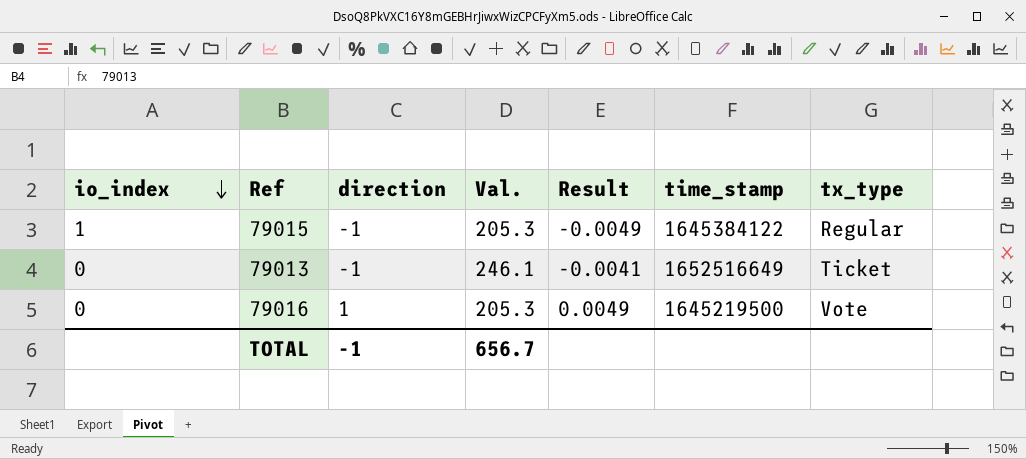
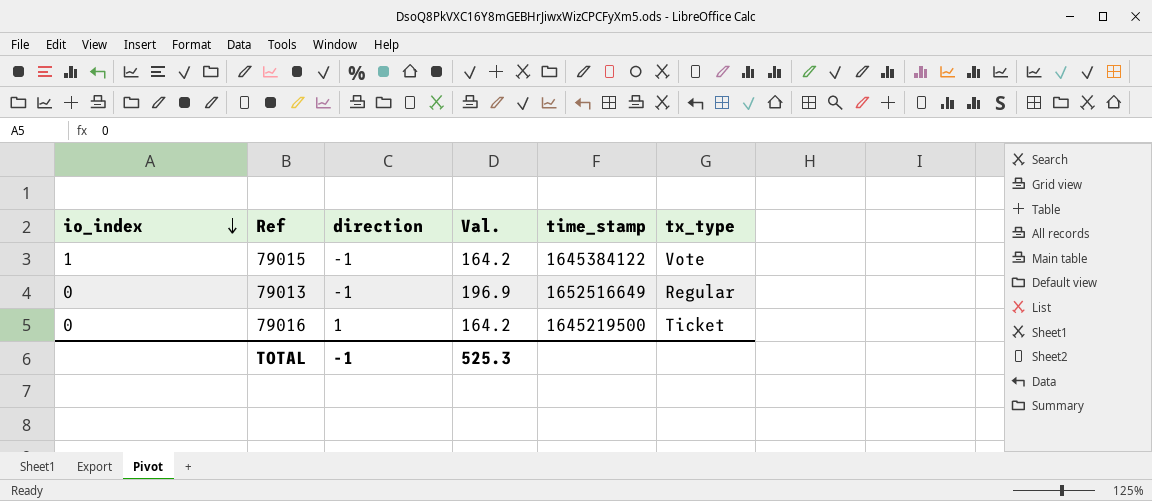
column Result | formula: [direction] / [Val.] -> none
79015 | Val.: 205.3 -> 164.2
79015 | tx_type: Regular -> Vote
79013 | Val.: 246.1 -> 196.9
79013 | tx_type: Ticket -> Regular
79016 | Val.: 205.3 -> 164.2
79016 | tx_type: Vote -> Ticket
TOTAL | Val.: 656.7 -> 525.3

